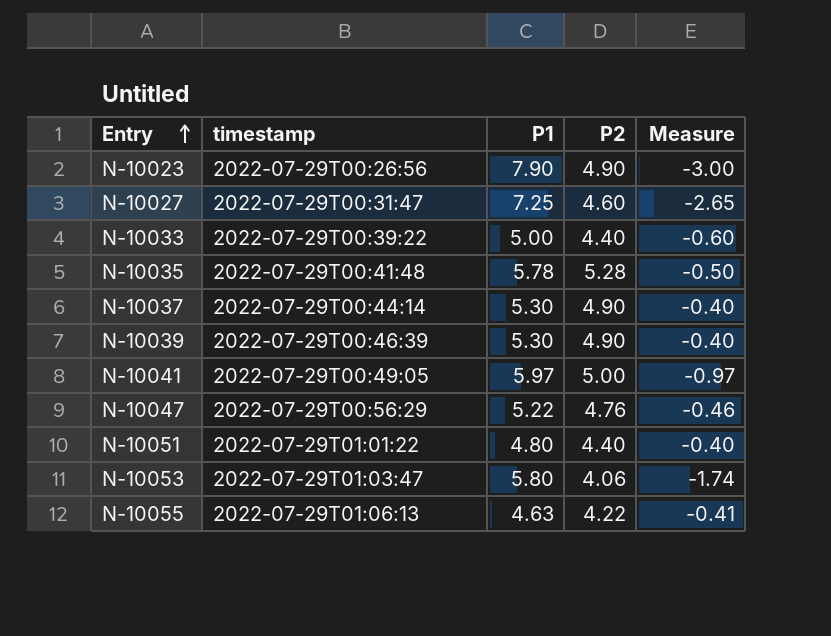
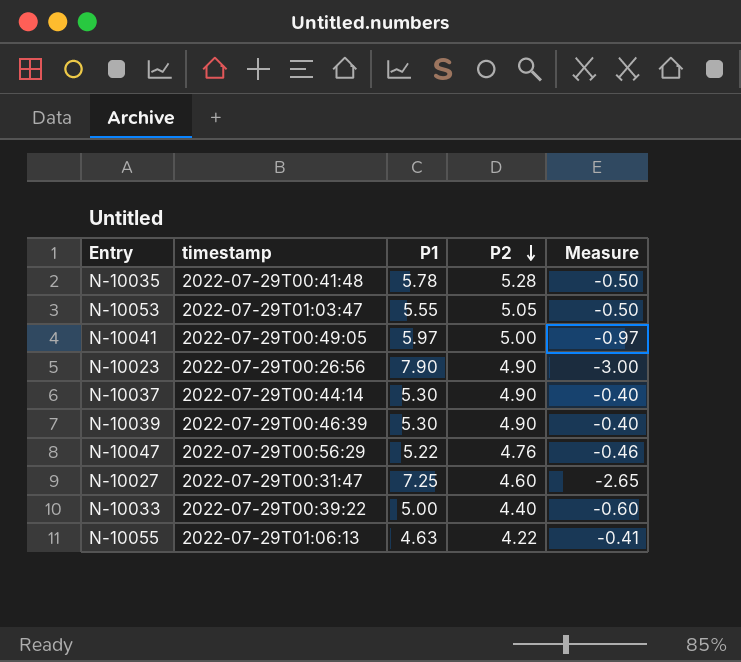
row order: Entry ascending -> P2 descending
row N-10051: 2022-07-29T01:01:22 | 4.80 | 4.40 | -0.40 -> none
N-10053 | P1: 5.80 -> 5.55
N-10053 | P2: 4.06 -> 5.05
N-10053 | Measure: -1.74 -> -0.50

